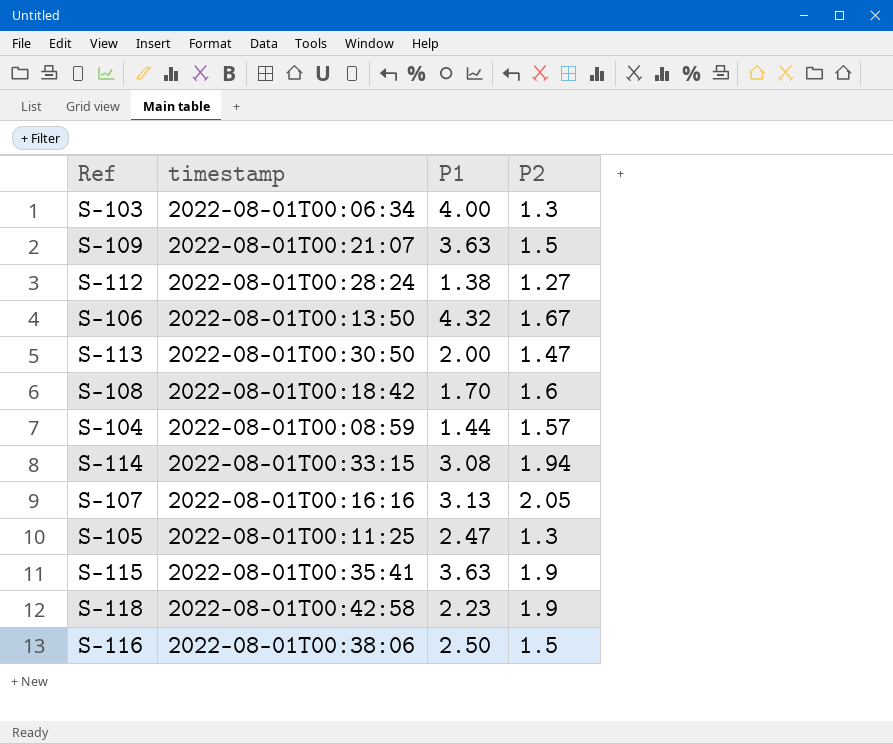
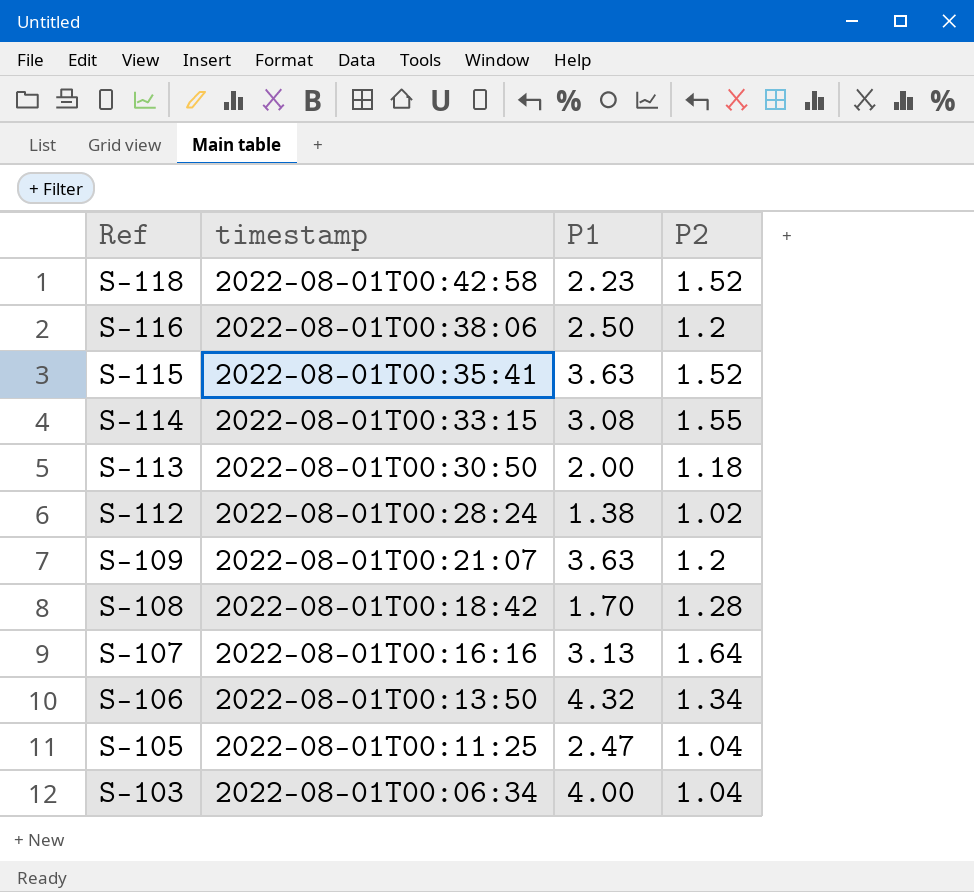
row order: none -> Ref descending
row S-104: 2022-08-01T00:08:59 | 1.44 | 1.57 -> none
S-118 | P2: 1.9 -> 1.52
S-116 | P2: 1.5 -> 1.2
S-115 | P2: 1.9 -> 1.52
S-114 | P2: 1.94 -> 1.55
S-113 | P2: 1.47 -> 1.18
S-112 | P2: 1.27 -> 1.02
S-109 | P2: 1.5 -> 1.2
S-108 | P2: 1.6 -> 1.28
S-107 | P2: 2.05 -> 1.64
S-106 | P2: 1.67 -> 1.34
S-105 | P2: 1.3 -> 1.04
S-103 | P2: 1.3 -> 1.04

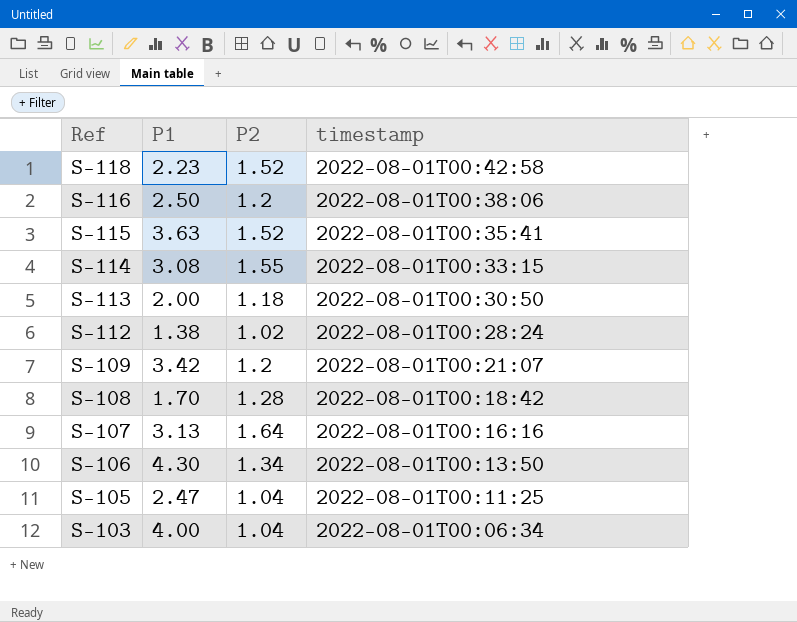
column timestamp | position: 2 -> 4
S-109 | P1: 3.63 -> 3.42
S-106 | P1: 4.32 -> 4.30

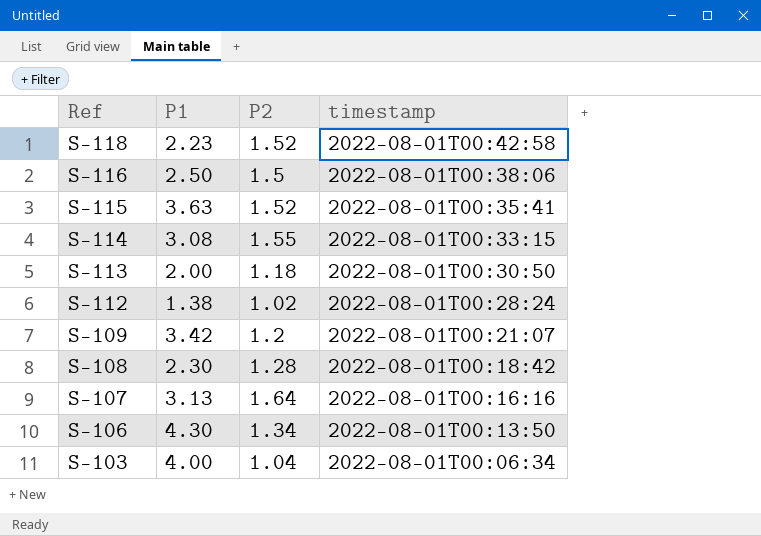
row S-105: 2.47 | 1.04 | 2022-08-01T00:11:25 -> none
S-116 | P2: 1.2 -> 1.5
S-108 | P1: 1.70 -> 2.30

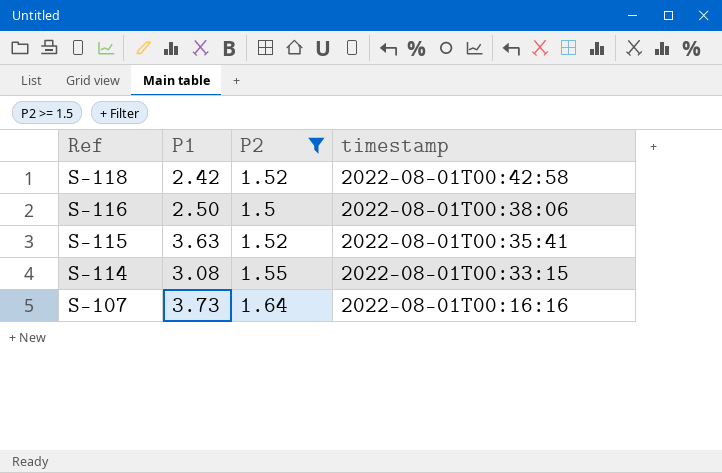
filter: none -> P2 >= 1.5
S-118 | P1: 2.23 -> 2.42
S-107 | P1: 3.13 -> 3.73

